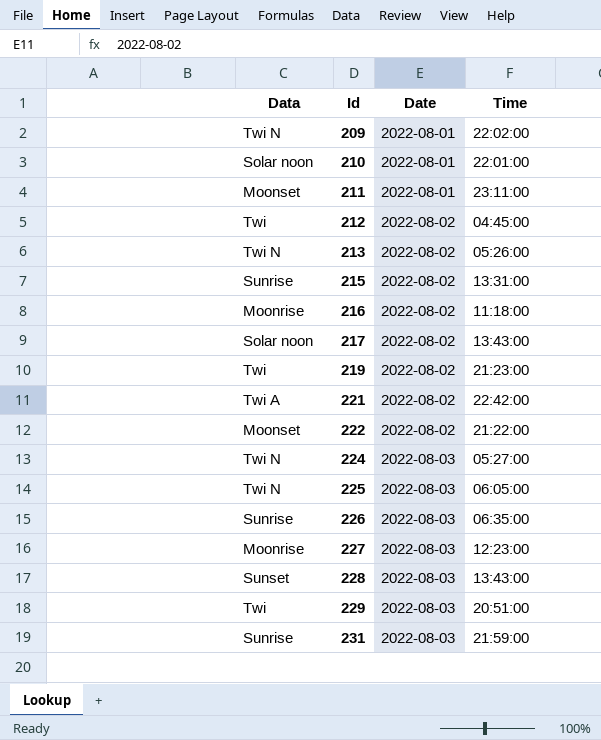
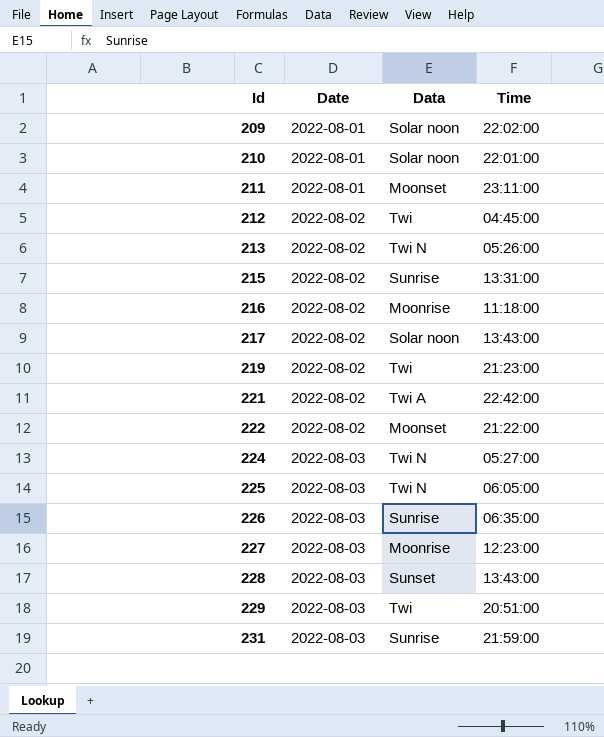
column Data | position: 1 -> 3
209 | Data: Twi N -> Solar noon

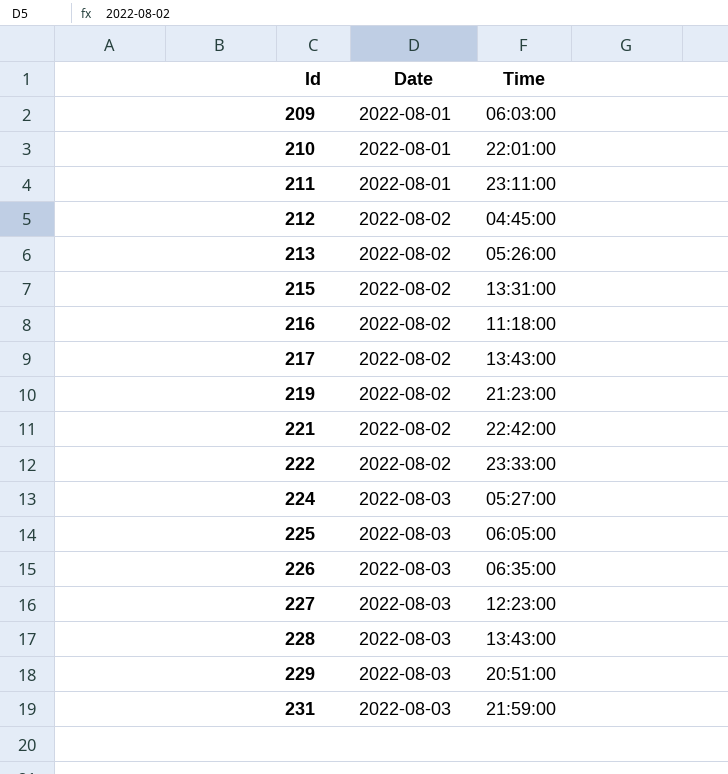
column Data | position: 3 -> none
209 | Time: 22:02:00 -> 06:03:00
222 | Time: 21:22:00 -> 23:33:00

